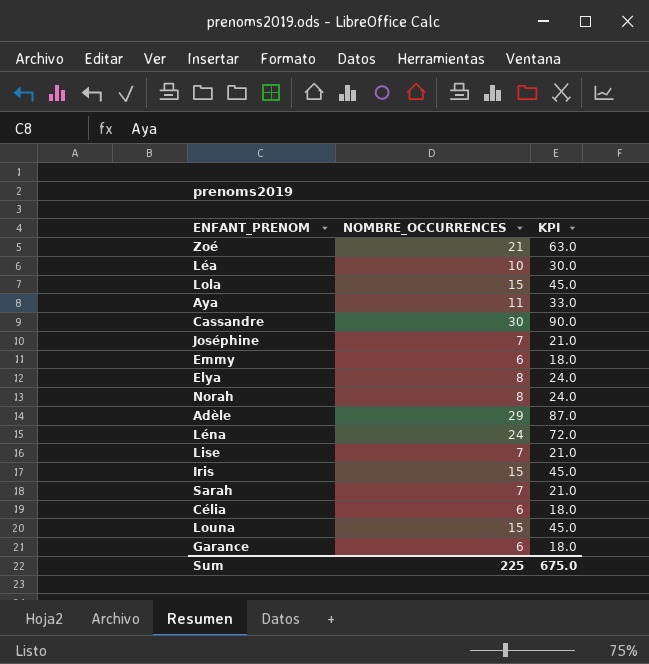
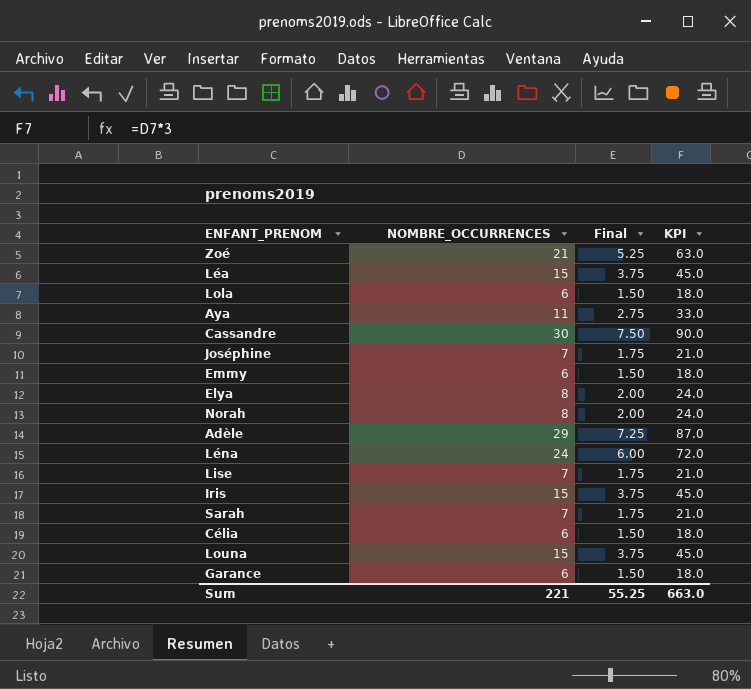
column Final | formula: none -> [NOMBRE_OCCURRENCES] * 0.25
Léa | NOMBRE_OCCURRENCES: 10 -> 15
Léa | KPI: 30.0 -> 45.0
Lola | NOMBRE_OCCURRENCES: 15 -> 6
Lola | KPI: 45.0 -> 18.0
Sum | NOMBRE_OCCURRENCES: 225 -> 221
Sum | KPI: 675.0 -> 663.0

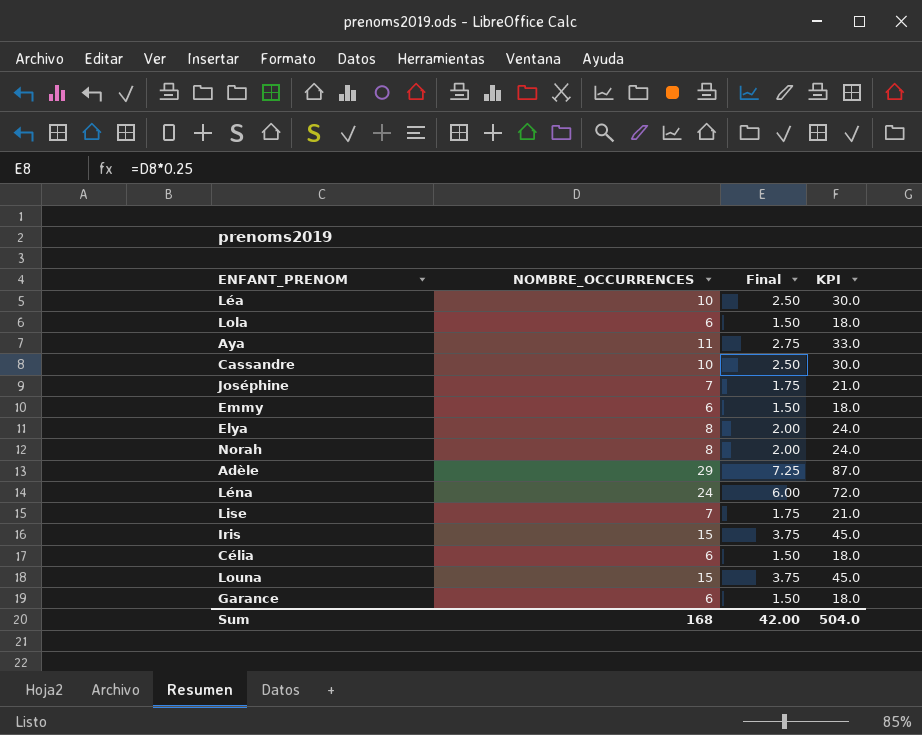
row Zoé: 21 | 5.25 | 63.0 -> none
row Sarah: 7 | 1.75 | 21.0 -> none
Léa | NOMBRE_OCCURRENCES: 15 -> 10
Léa | Final: 3.75 -> 2.50
Léa | KPI: 45.0 -> 30.0
Cassandre | NOMBRE_OCCURRENCES: 30 -> 10
Cassandre | Final: 7.50 -> 2.50
Cassandre | KPI: 90.0 -> 30.0
Sum | NOMBRE_OCCURRENCES: 221 -> 168
Sum | Final: 55.25 -> 42.00
Sum | KPI: 663.0 -> 504.0

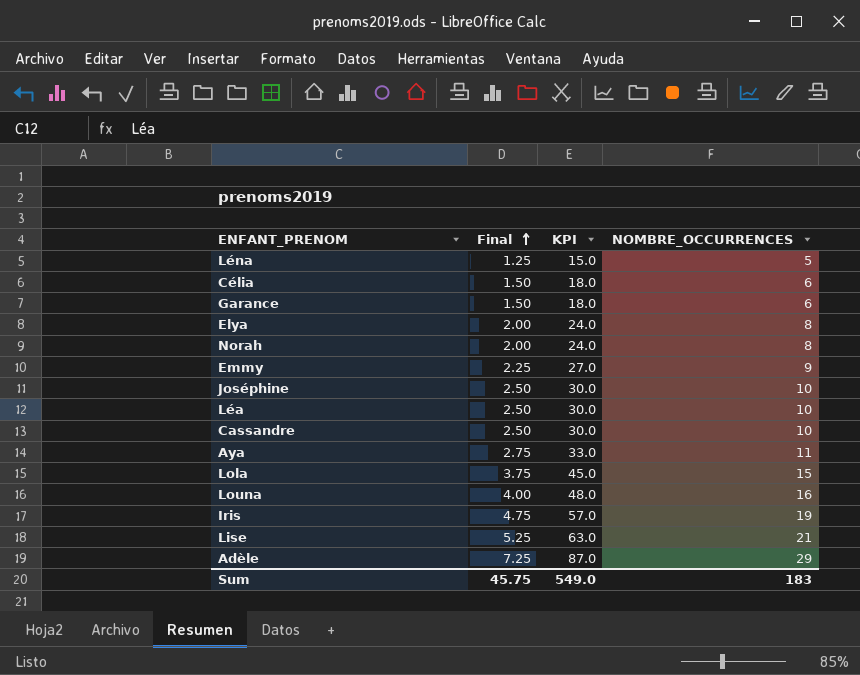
row order: none -> Final ascending
column NOMBRE_OCCURRENCES | position: 2 -> 4
Léna | Final: 6.00 -> 1.25
Léna | KPI: 72.0 -> 15.0
Léna | NOMBRE_OCCURRENCES: 24 -> 5
Emmy | Final: 1.50 -> 2.25
Emmy | KPI: 18.0 -> 27.0
Emmy | NOMBRE_OCCURRENCES: 6 -> 9
Joséphine | Final: 1.75 -> 2.50
Joséphine | KPI: 21.0 -> 30.0
Joséphine | NOMBRE_OCCURRENCES: 7 -> 10
Lola | Final: 1.50 -> 3.75
Lola | KPI: 18.0 -> 45.0
Lola | NOMBRE_OCCURRENCES: 6 -> 15
Louna | Final: 3.75 -> 4.00
Louna | KPI: 45.0 -> 48.0
Louna | NOMBRE_OCCURRENCES: 15 -> 16
Iris | Final: 3.75 -> 4.75
Iris | KPI: 45.0 -> 57.0
Iris | NOMBRE_OCCURRENCES: 15 -> 19
Lise | Final: 1.75 -> 5.25
Lise | KPI: 21.0 -> 63.0
Lise | NOMBRE_OCCURRENCES: 7 -> 21
Sum | Final: 42.00 -> 45.75
Sum | KPI: 504.0 -> 549.0
Sum | NOMBRE_OCCURRENCES: 168 -> 183

